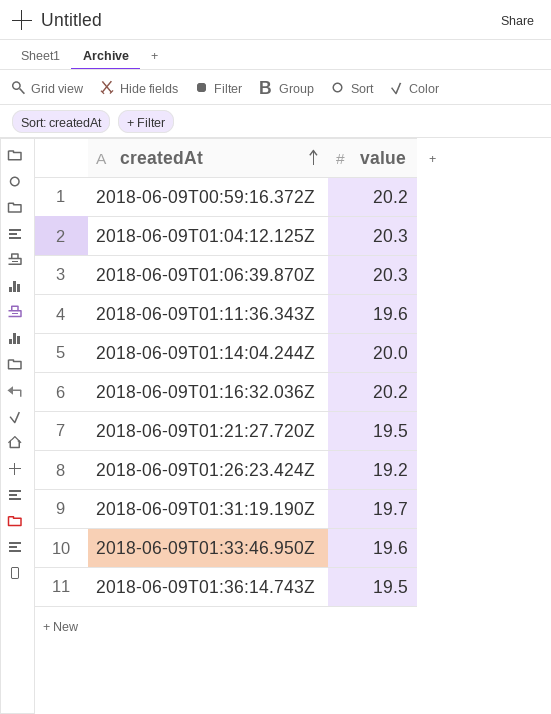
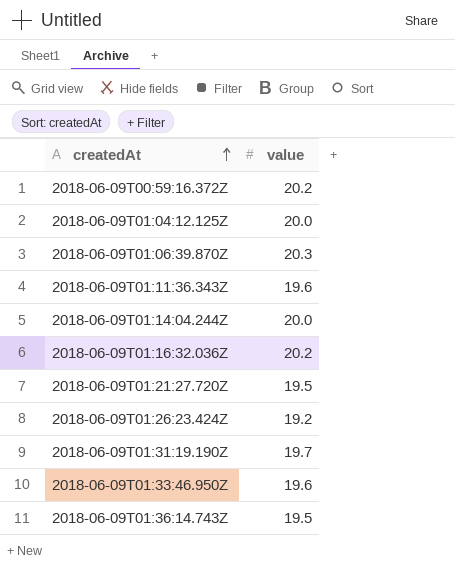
2018-06-09T01:04:12.125Z | value: 20.3 -> 20.0

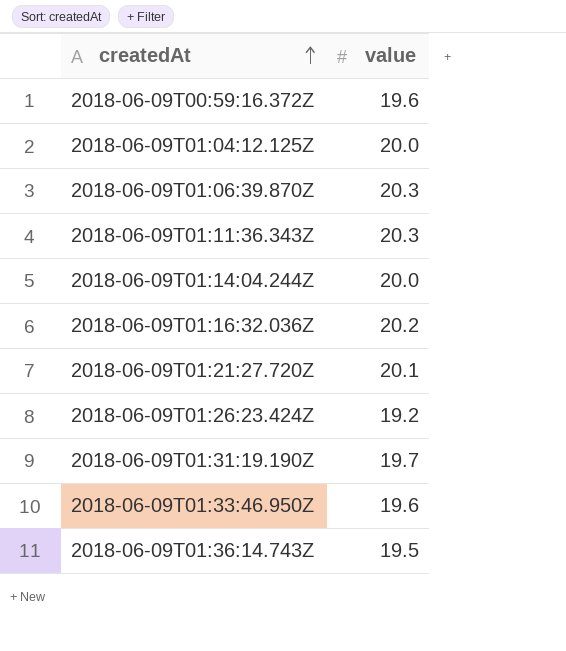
2018-06-09T00:59:16.372Z | value: 20.2 -> 19.6
2018-06-09T01:11:36.343Z | value: 19.6 -> 20.3
2018-06-09T01:21:27.720Z | value: 19.5 -> 20.1

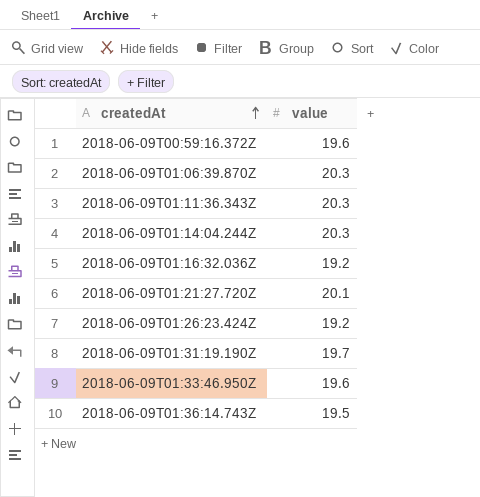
row 2018-06-09T01:04:12.125Z: 20.0 -> none
2018-06-09T01:14:04.244Z | value: 20.0 -> 20.3
2018-06-09T01:16:32.036Z | value: 20.2 -> 19.2

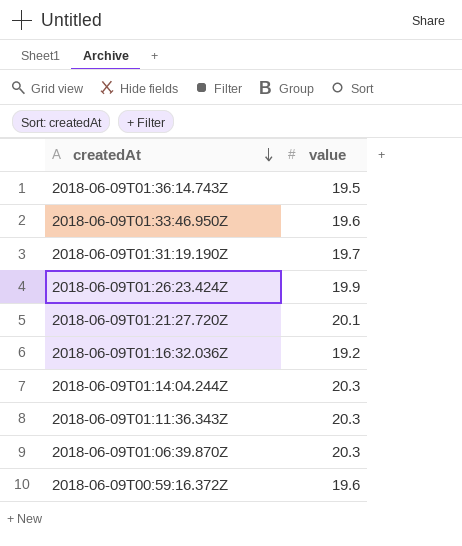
row order: createdAt ascending -> createdAt descending
2018-06-09T01:26:23.424Z | value: 19.2 -> 19.9

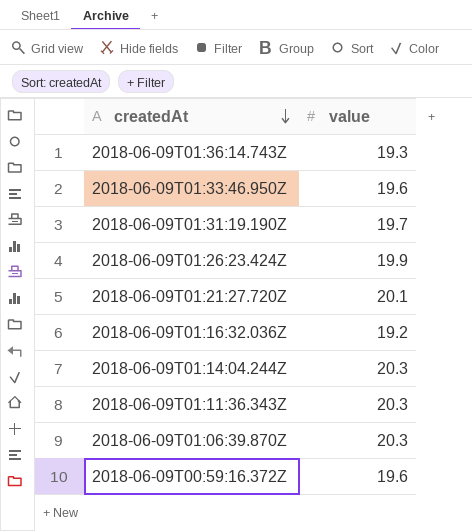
2018-06-09T01:36:14.743Z | value: 19.5 -> 19.3

